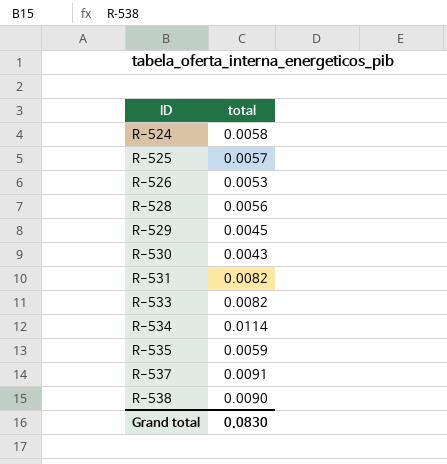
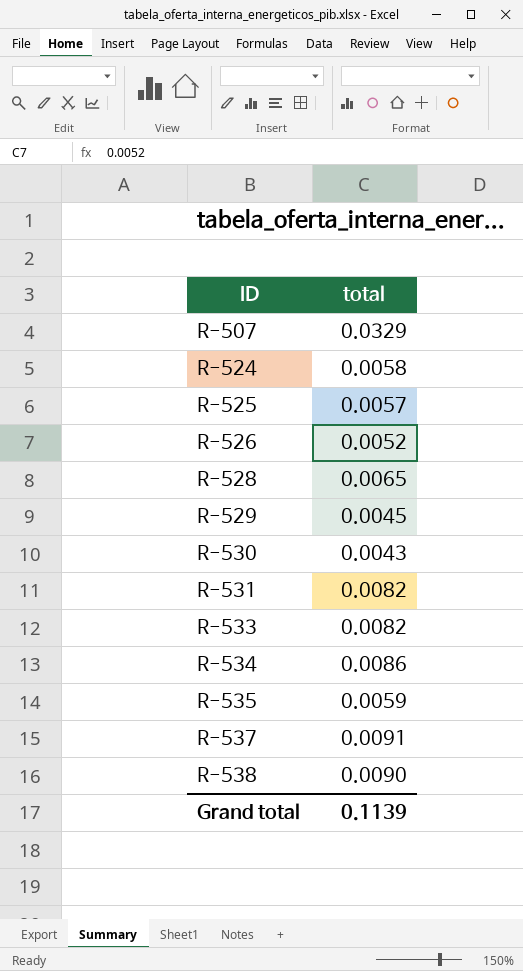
row R-507: none -> 0.0329
R-526 | total: 0.0053 -> 0.0052
R-528 | total: 0.0056 -> 0.0065
R-534 | total: 0.0114 -> 0.0086
Grand total | total: 0.0830 -> 0.1139

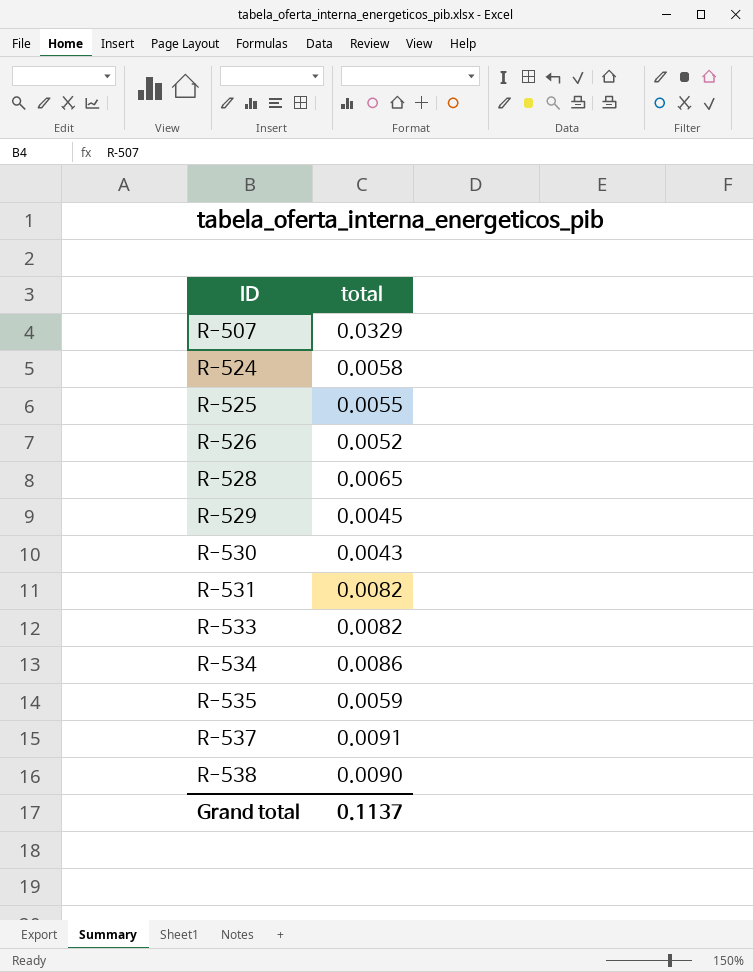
R-525 | total: 0.0057 -> 0.0055
Grand total | total: 0.1139 -> 0.1137

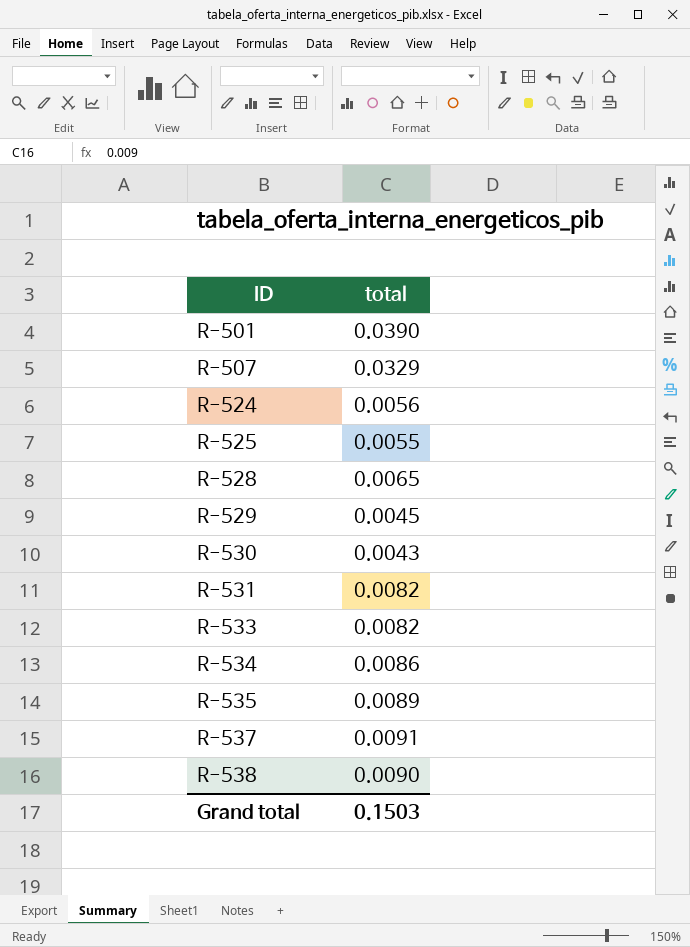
row R-526: 0.0052 -> none
row R-501: none -> 0.0390
R-524 | total: 0.0058 -> 0.0056
R-535 | total: 0.0059 -> 0.0089
Grand total | total: 0.1137 -> 0.1503

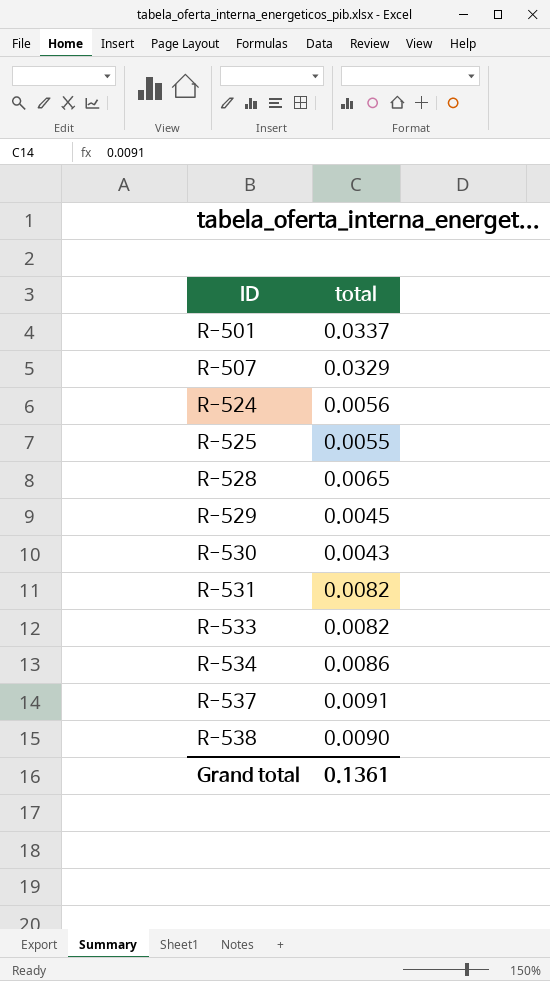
row R-535: 0.0089 -> none
R-501 | total: 0.0390 -> 0.0337
Grand total | total: 0.1503 -> 0.1361

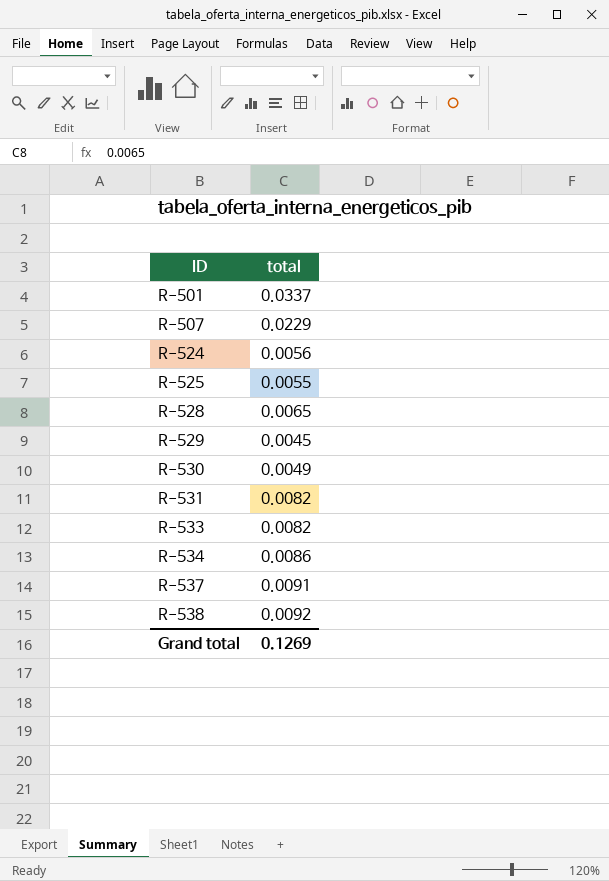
R-507 | total: 0.0329 -> 0.0229
R-530 | total: 0.0043 -> 0.0049
R-538 | total: 0.0090 -> 0.0092
Grand total | total: 0.1361 -> 0.1269

